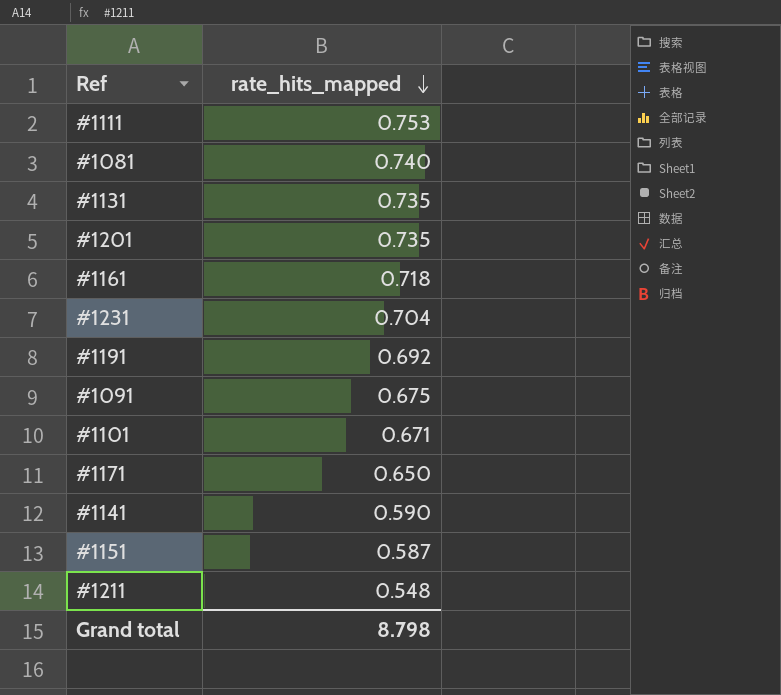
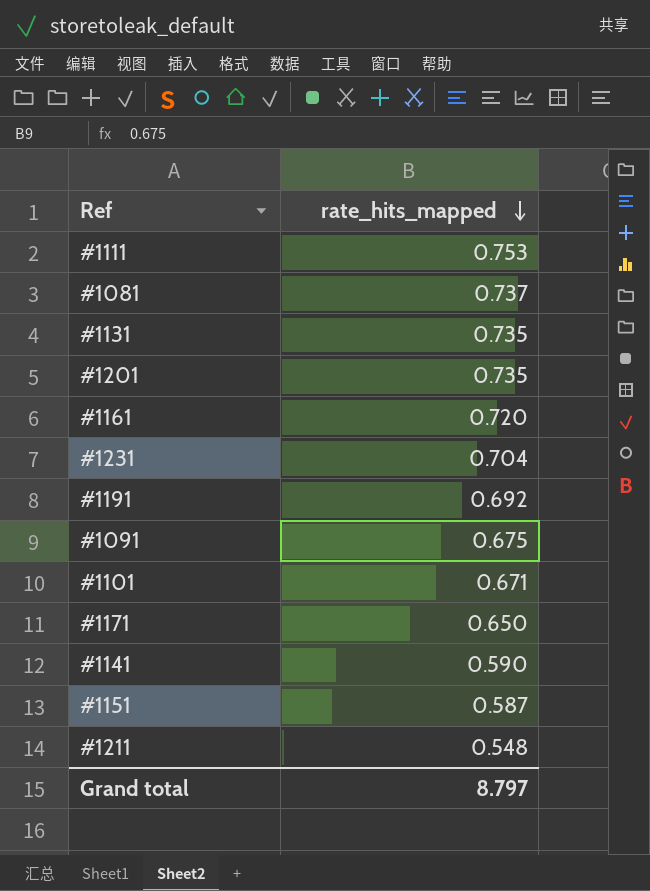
#1081 | rate_hits_mapped: 0.740 -> 0.737
#1161 | rate_hits_mapped: 0.718 -> 0.720
Grand total | rate_hits_mapped: 8.798 -> 8.797

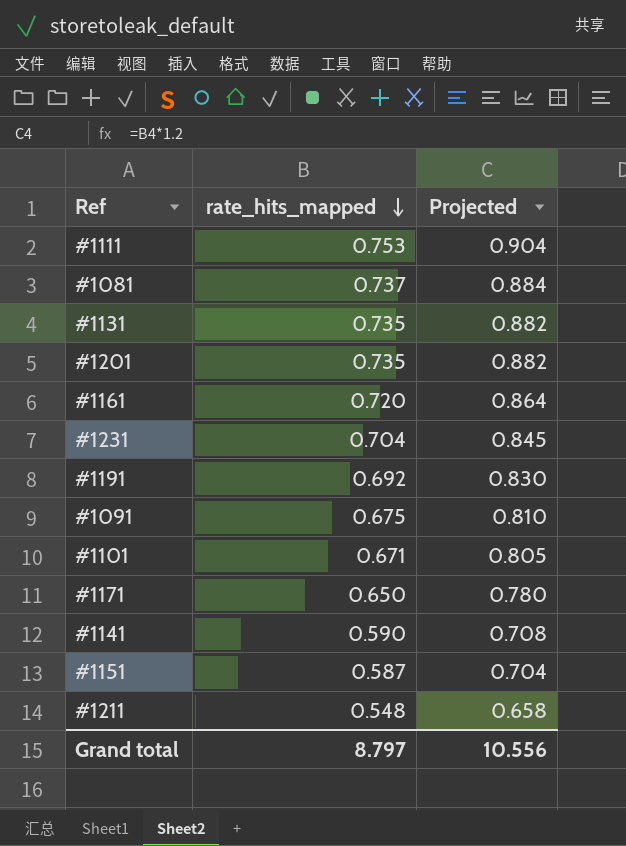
column Projected | formula: none -> [rate_hits_mapped] * 1.2

